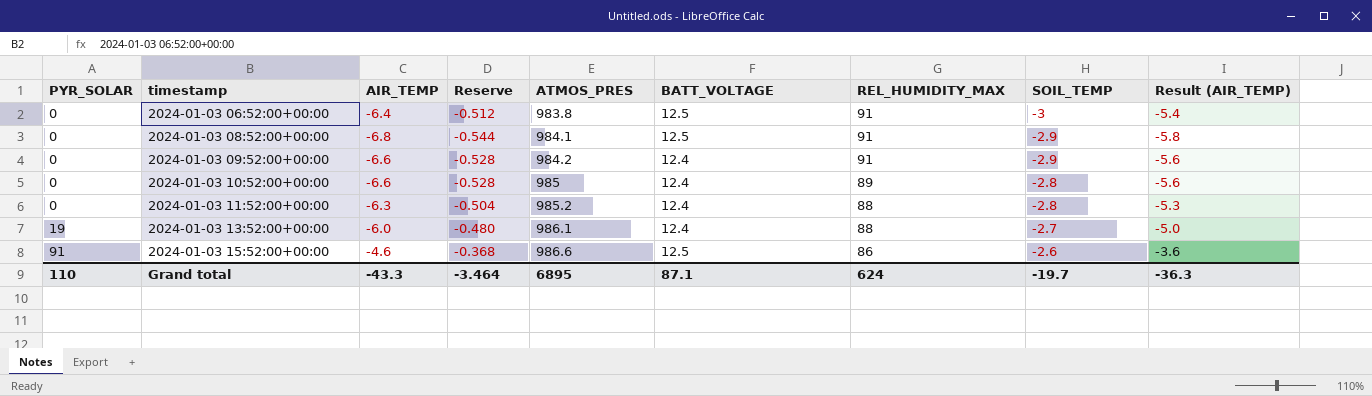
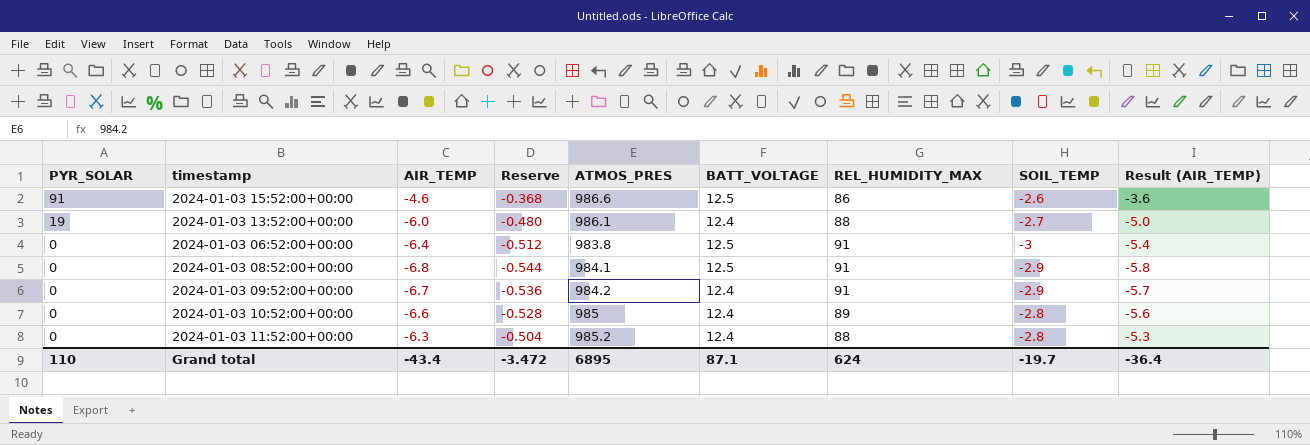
row order: PYR_SOLAR ascending -> PYR_SOLAR descending
2024-01-03 09:52:00+00:00 | AIR_TEMP: -6.6 -> -6.7
2024-01-03 09:52:00+00:00 | Reserve: -0.528 -> -0.536
2024-01-03 09:52:00+00:00 | Result (AIR_TEMP): -5.6 -> -5.7
Grand total | AIR_TEMP: -43.3 -> -43.4
Grand total | Reserve: -3.464 -> -3.472
Grand total | Result (AIR_TEMP): -36.3 -> -36.4

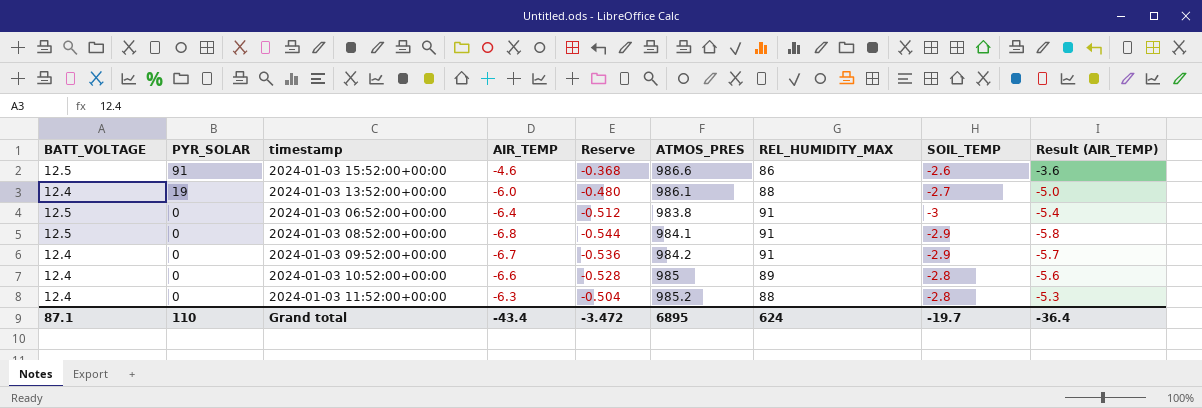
column BATT_VOLTAGE | position: 6 -> 1

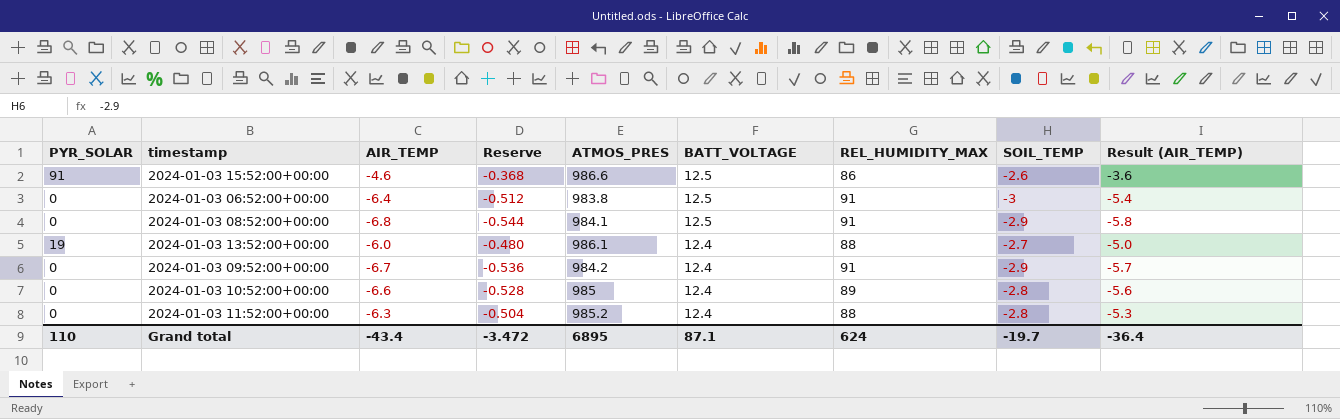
row order: PYR_SOLAR descending -> BATT_VOLTAGE descending
column BATT_VOLTAGE | position: 1 -> 6

